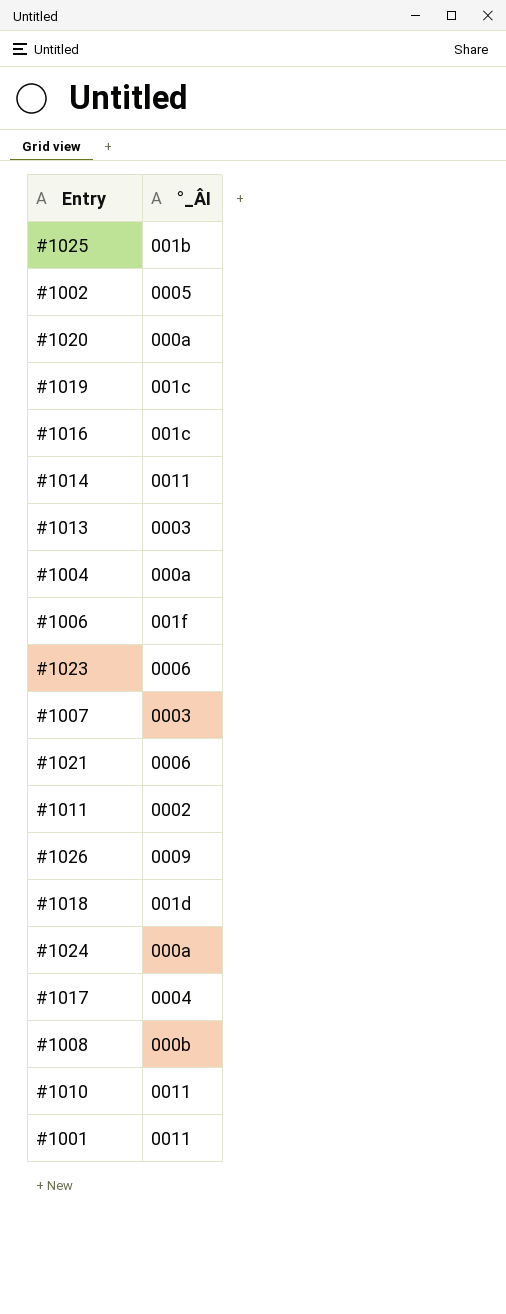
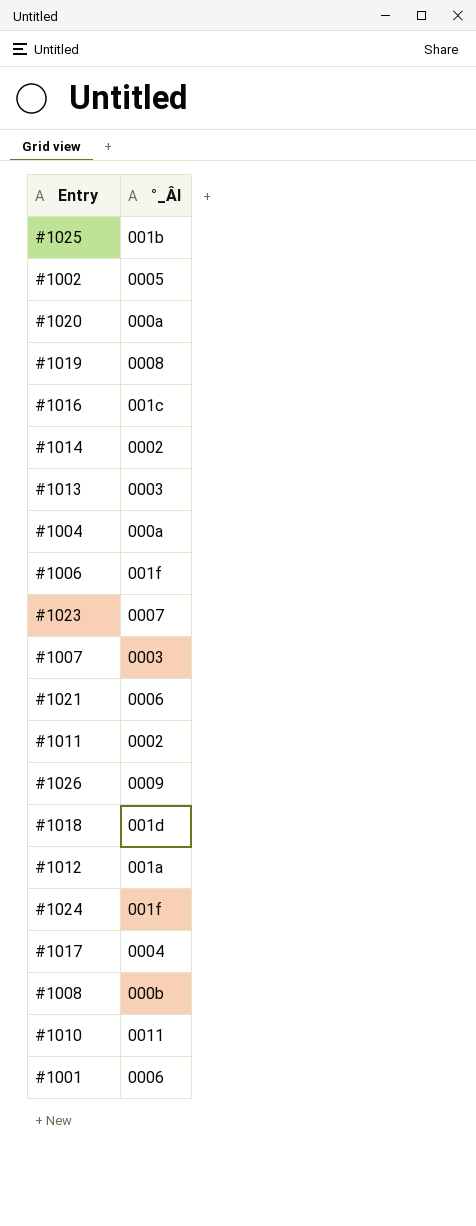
#1019 | °_ÂI: 001c -> 0008
#1014 | °_ÂI: 0011 -> 0002
#1023 | °_ÂI: 0006 -> 0007
row #1012: none -> 001a
#1024 | °_ÂI: 000a -> 001f
#1001 | °_ÂI: 0011 -> 0006

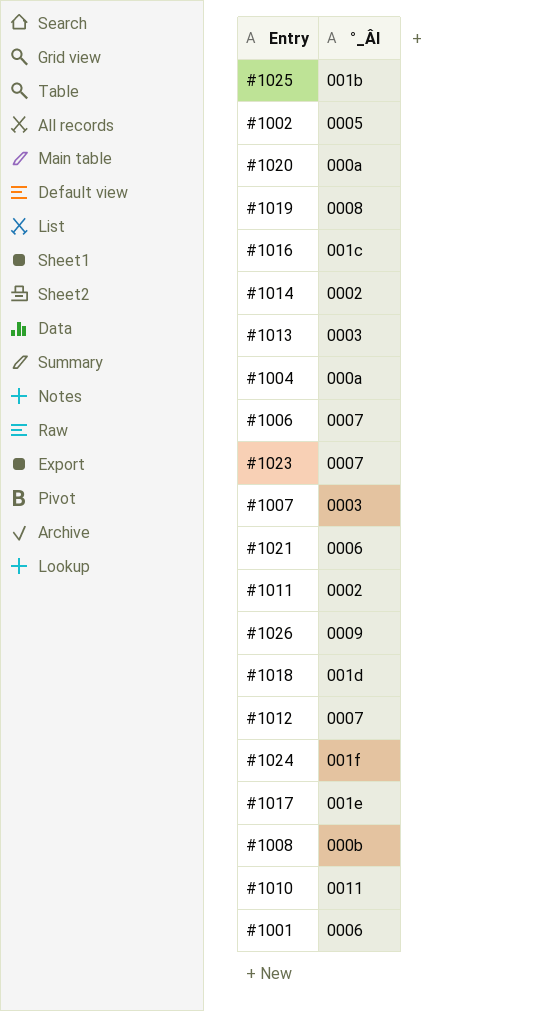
#1006 | °_ÂI: 001f -> 0007
#1012 | °_ÂI: 001a -> 0007
#1017 | °_ÂI: 0004 -> 001e

